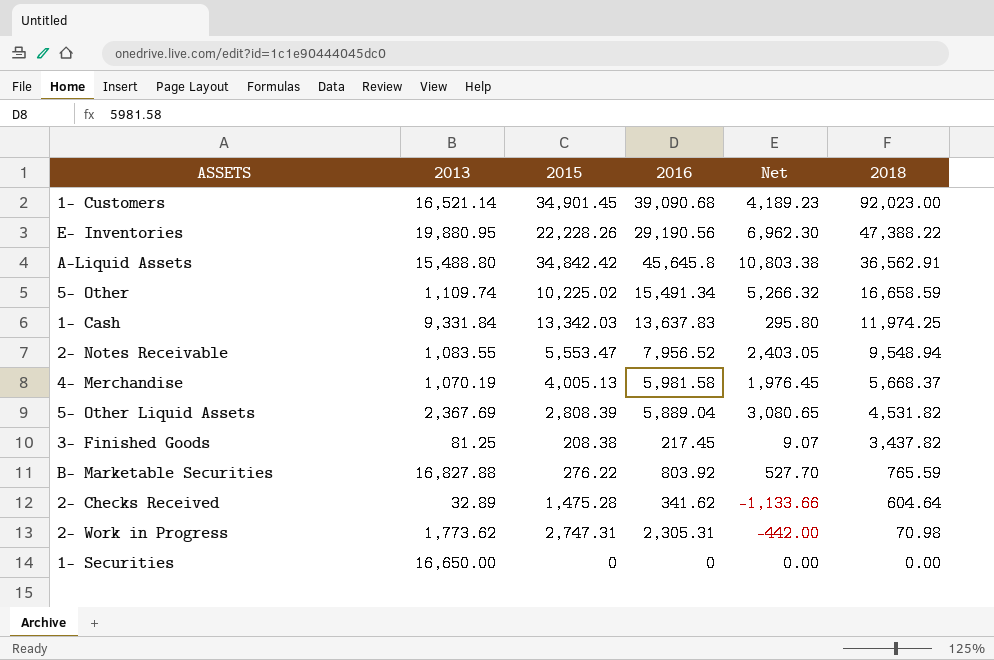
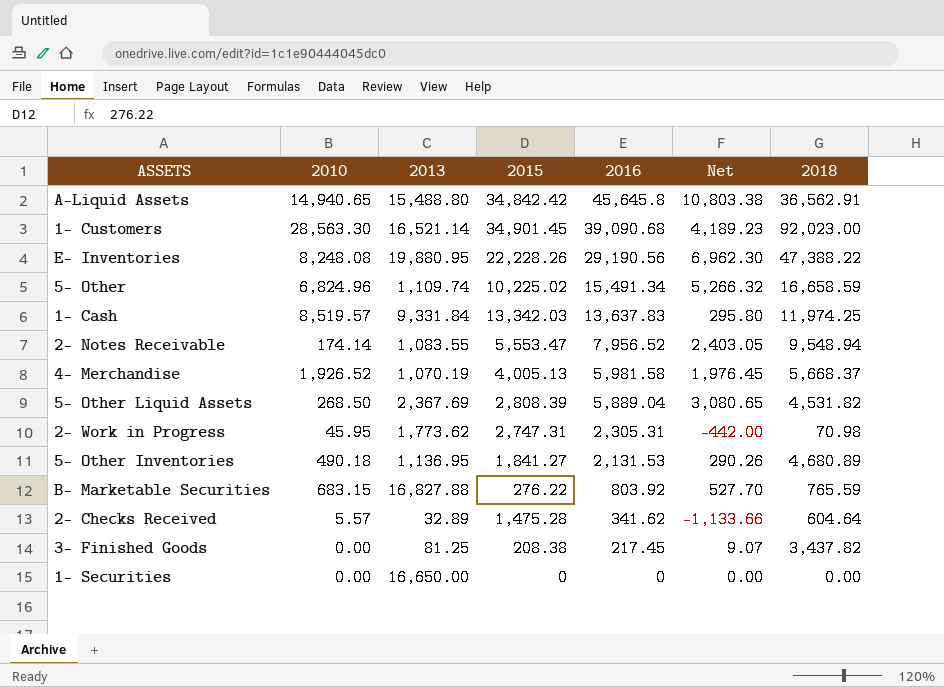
row order: 2018 descending -> 2016 descending
column 2010 | position: none -> 2
row 5- Other Inventories: none -> 490.18 | 1,136.95 | 1,841.27 | 2,131.53 | 290.26 | 4,680.89

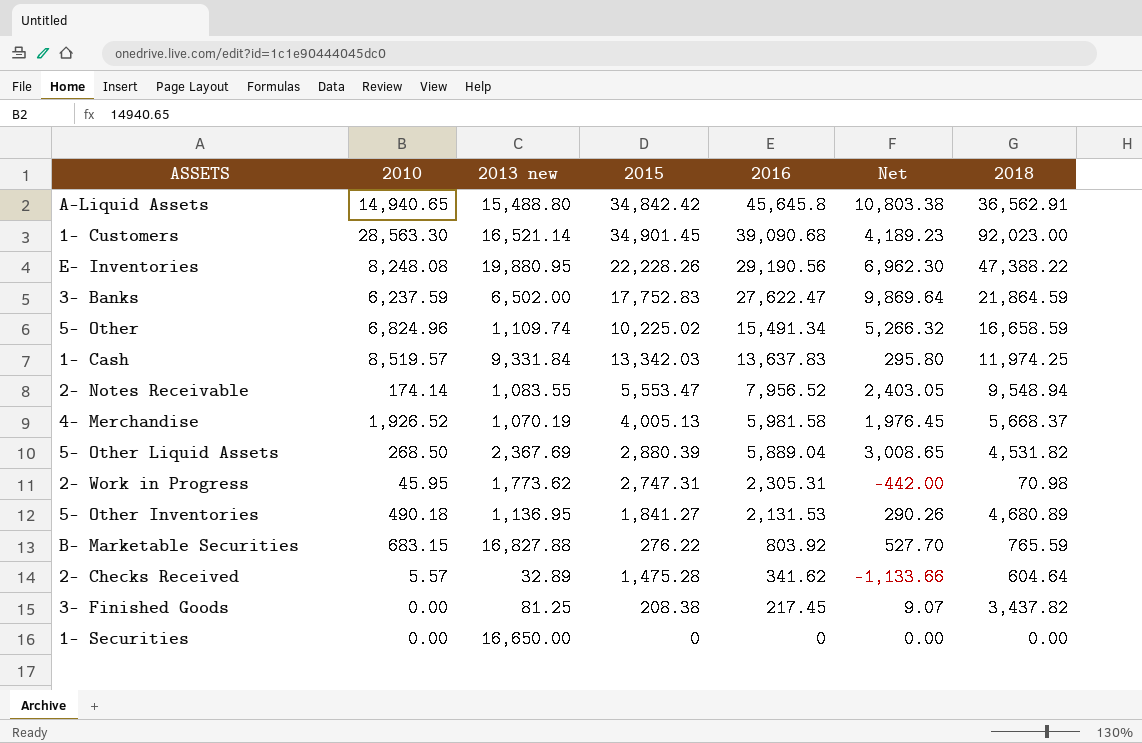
column name: 2013 -> 2013 new
row 3- Banks: none -> 6,237.59 | 6,502.00 | 17,752.83 | 27,622.47 | 9,869.64 | 21,864.59
5- Other Liquid Assets | 2015: 2,808.39 -> 2,880.39
5- Other Liquid Assets | Net: 3,080.65 -> 3,008.65

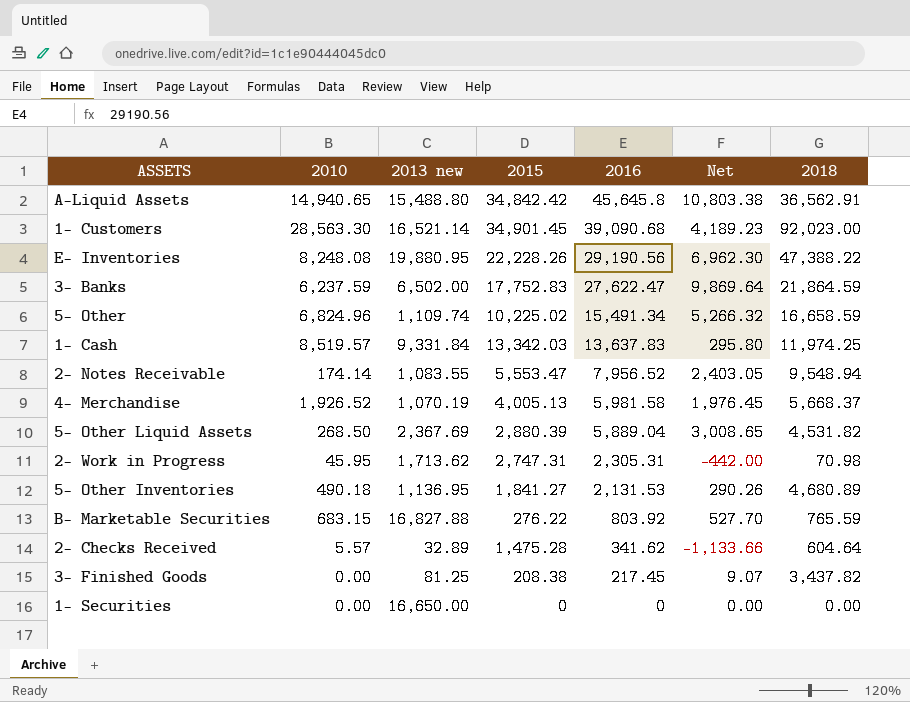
2- Work in Progress | 2013 new: 1,773.62 -> 1,713.62

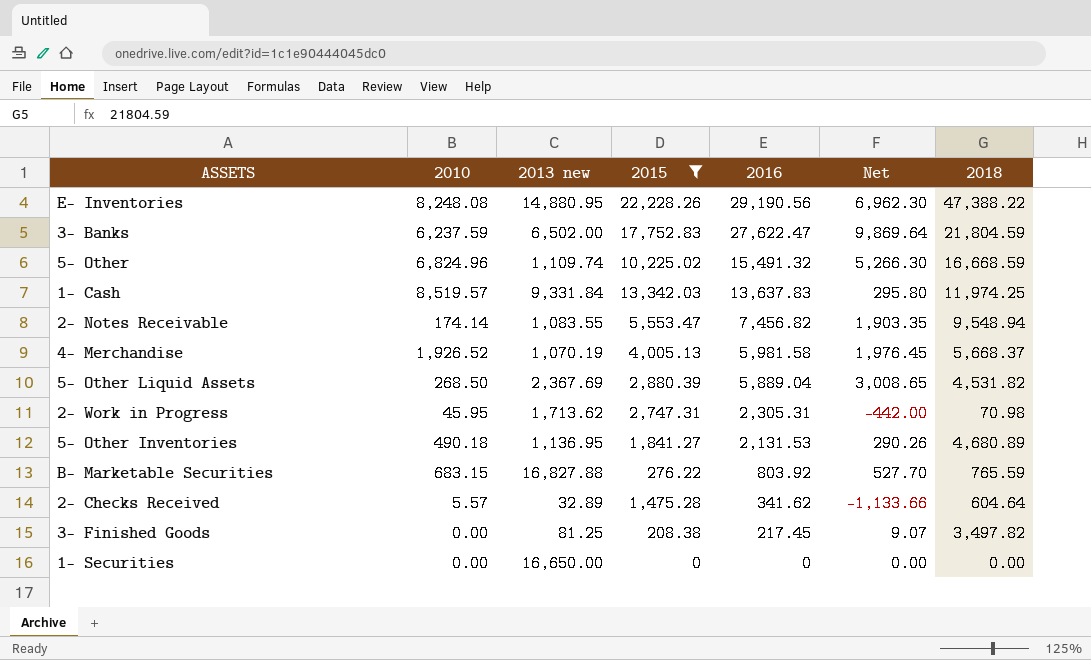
filter: none -> 2015 <= 22,228.26
E- Inventories | 2013 new: 19,880.95 -> 14,880.95
3- Banks | 2018: 21,864.59 -> 21,804.59
5- Other | 2016: 15,491.34 -> 15,491.32
5- Other | Net: 5,266.32 -> 5,266.30
5- Other | 2018: 16,658.59 -> 16,668.59
2- Notes Receivable | 2016: 7,956.52 -> 7,456.82
2- Notes Receivable | Net: 2,403.05 -> 1,903.35
3- Finished Goods | 2018: 3,437.82 -> 3,497.82

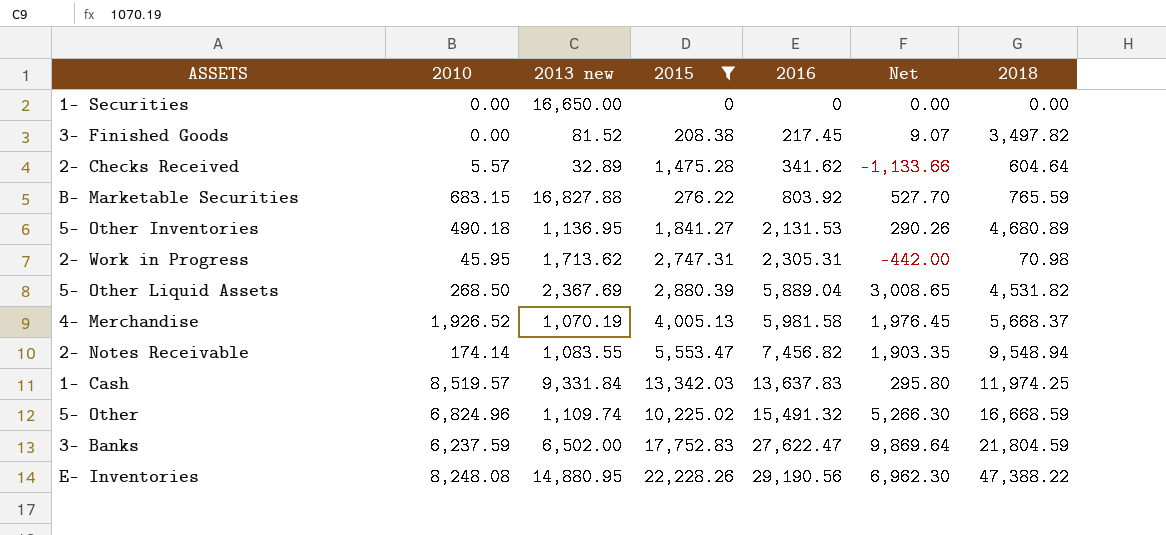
row order: 2016 descending -> 2016 ascending
3- Finished Goods | 2013 new: 81.25 -> 81.52

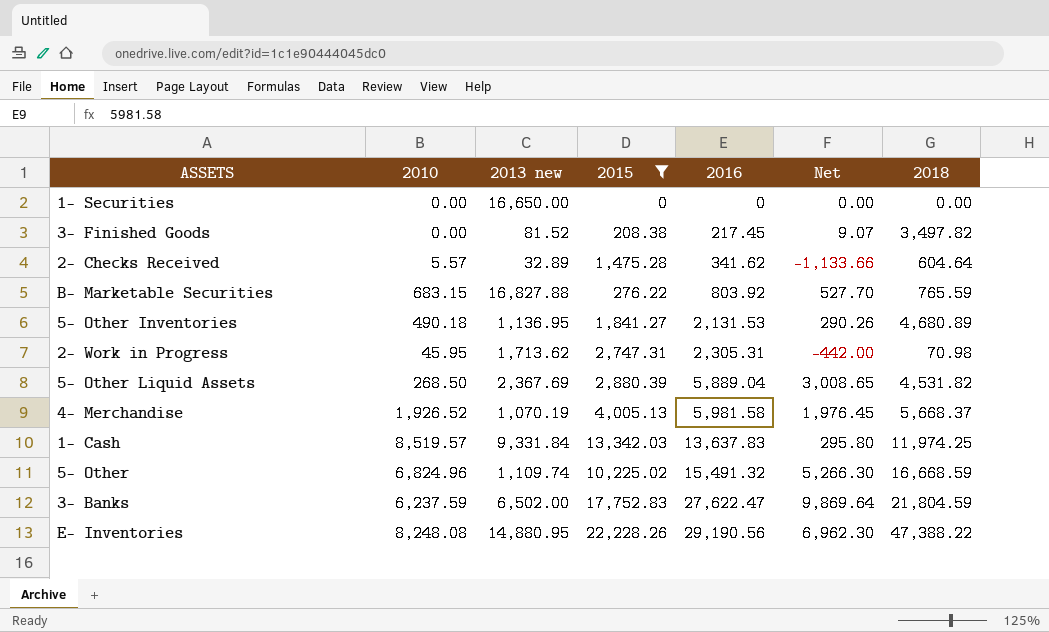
row 2- Notes Receivable: 174.14 | 1,083.55 | 5,553.47 | 7,456.82 | 1,903.35 | 9,548.94 -> none

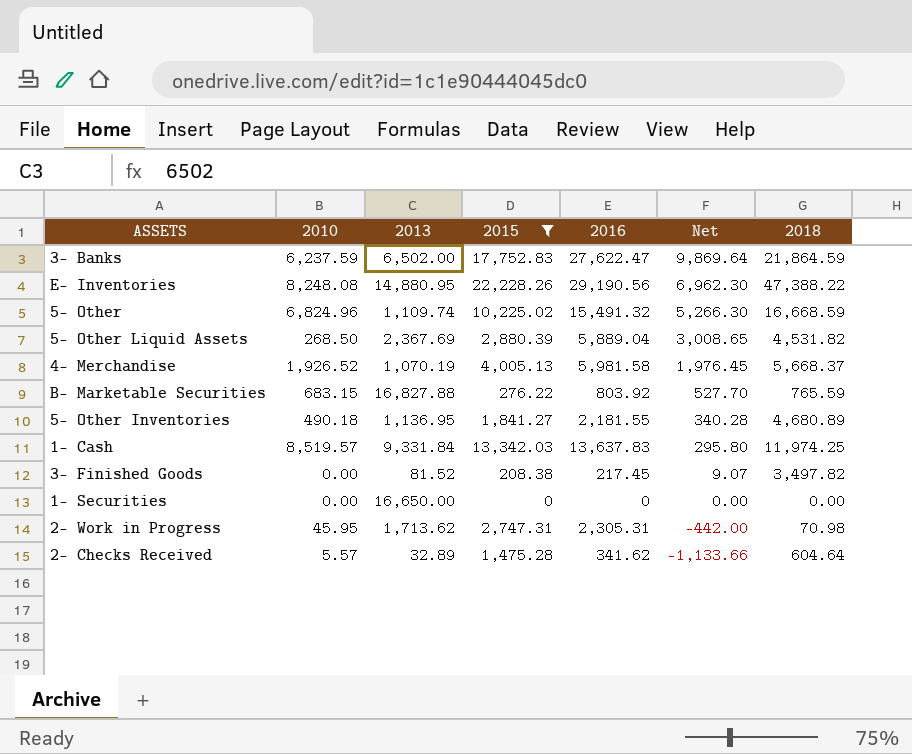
row order: 2016 ascending -> Net descending
column name: 2013 new -> 2013
3- Banks | 2018: 21,804.59 -> 21,864.59
5- Other Inventories | 2016: 2,131.53 -> 2,181.55
5- Other Inventories | Net: 290.26 -> 340.28

